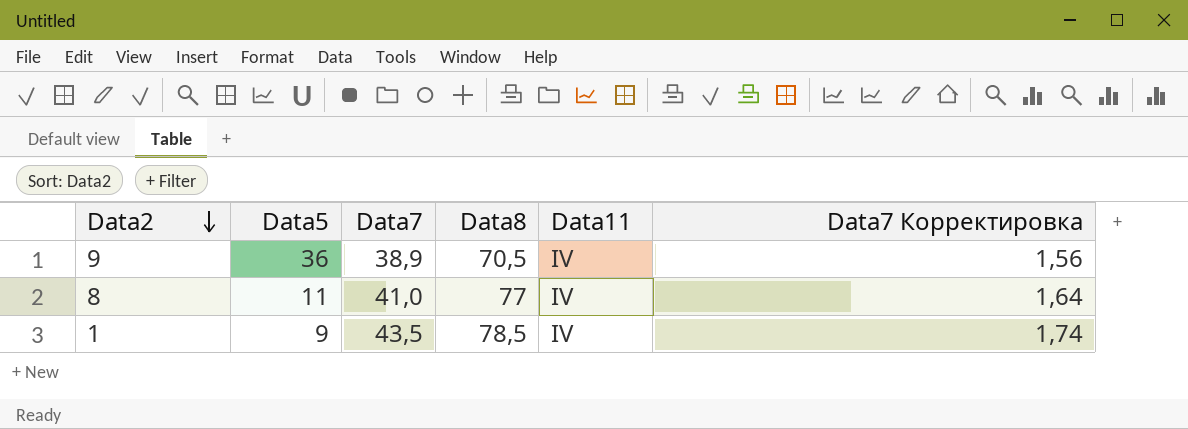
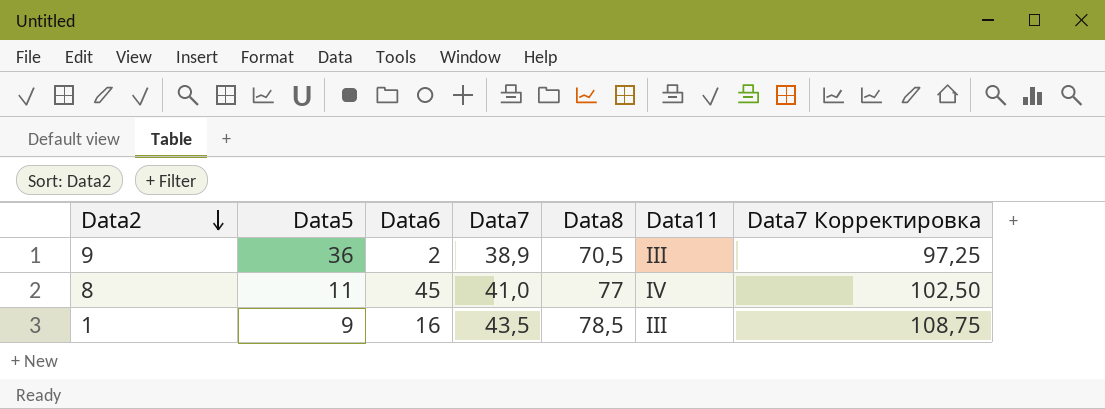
column Data6 | position: none -> 3
column Data7 Корректировка | formula: [Data7] * 0,04 -> [Data7] * 2,5
9 | Data11: IV -> III
1 | Data11: IV -> III

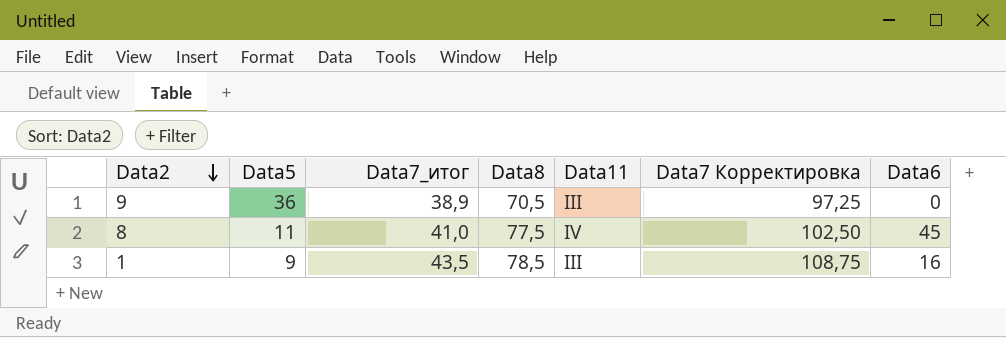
column name: Data7 -> Data7_итог
column Data6 | position: 3 -> 7
9 | Data6: 2 -> 0
8 | Data8: 77 -> 77,5

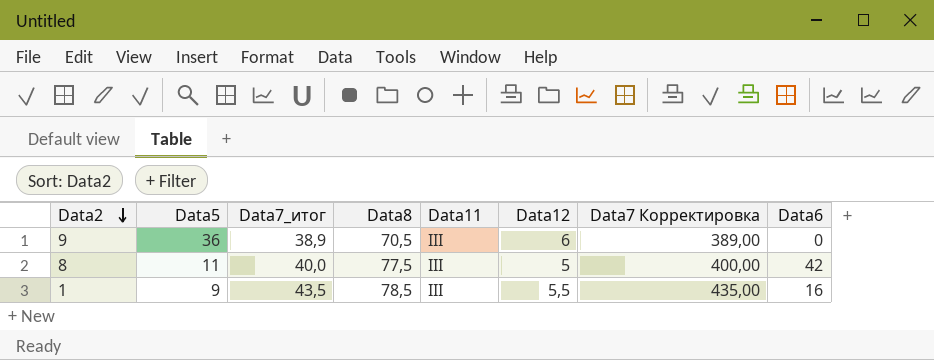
column Data12 | position: none -> 6
column Data7 Корректировка | formula: [Data7_итог] * 2,5 -> [Data7_итог] * 10
8 | Data7_итог: 41,0 -> 40,0
8 | Data11: IV -> III
8 | Data6: 45 -> 42

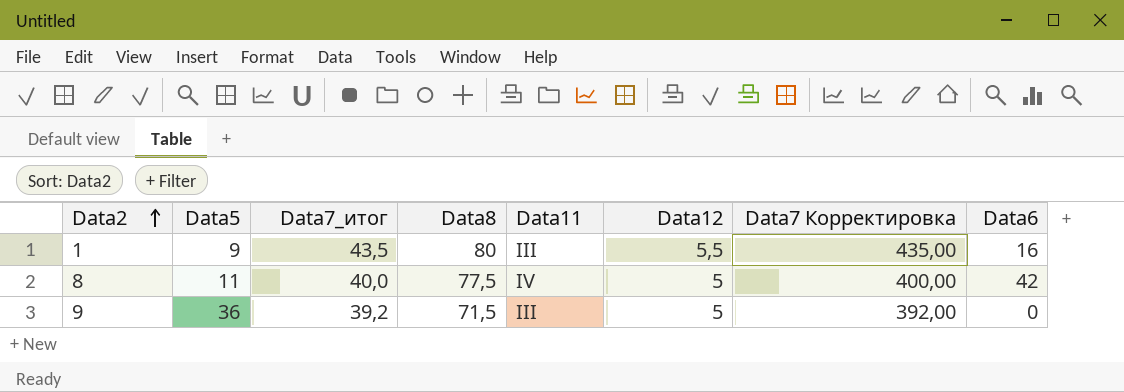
row order: Data2 descending -> Data2 ascending
1 | Data8: 78,5 -> 80
8 | Data11: III -> IV
9 | Data7_итог: 38,9 -> 39,2
9 | Data8: 70,5 -> 71,5
9 | Data12: 6 -> 5
9 | Data7 Корректировка: 389,00 -> 392,00

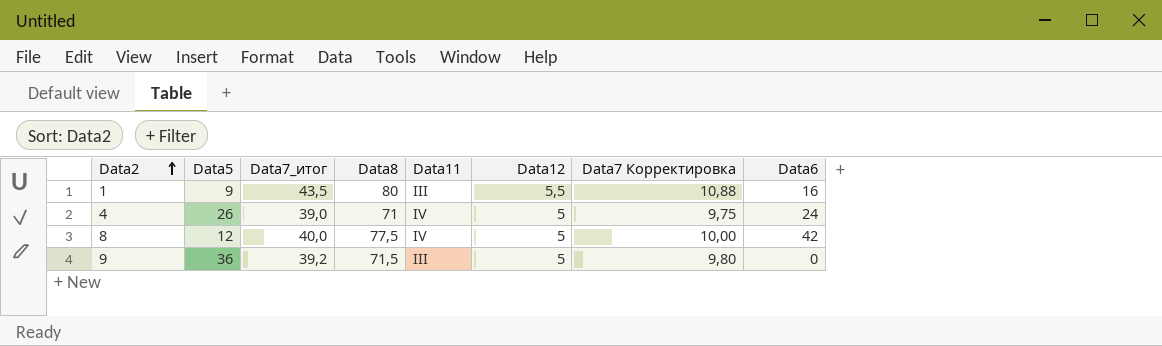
column Data7 Корректировка | formula: [Data7_итог] * 10 -> [Data7_итог] * 0,25
row 4: none -> 26 | 39,0 | 71 | IV | 5 | 9,75 | 24
8 | Data5: 11 -> 12

